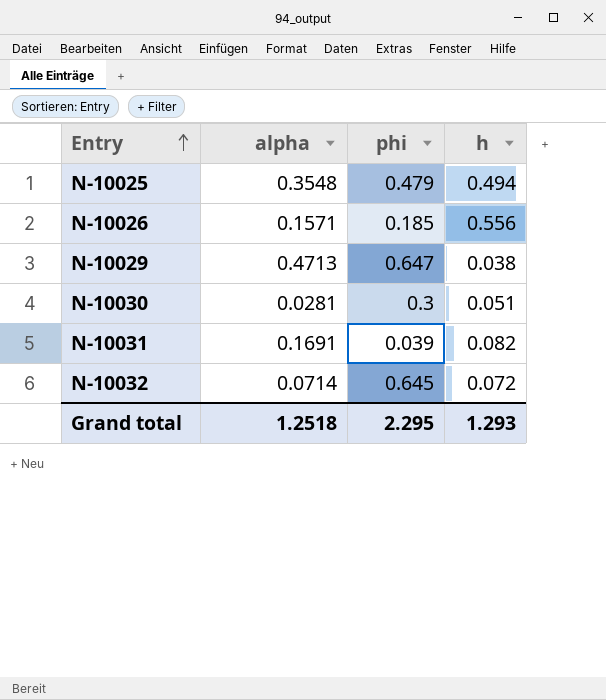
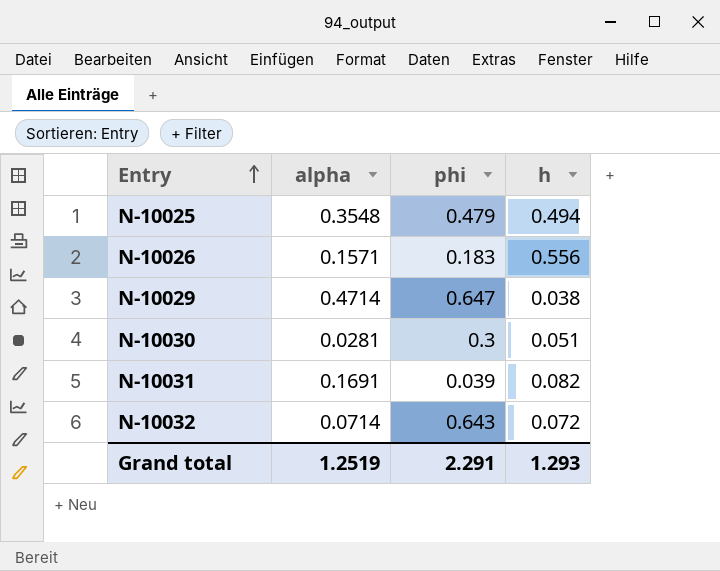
N-10026 | phi: 0.185 -> 0.183
N-10029 | alpha: 0.4713 -> 0.4714
N-10032 | phi: 0.645 -> 0.643
Grand total | alpha: 1.2518 -> 1.2519
Grand total | phi: 2.295 -> 2.291

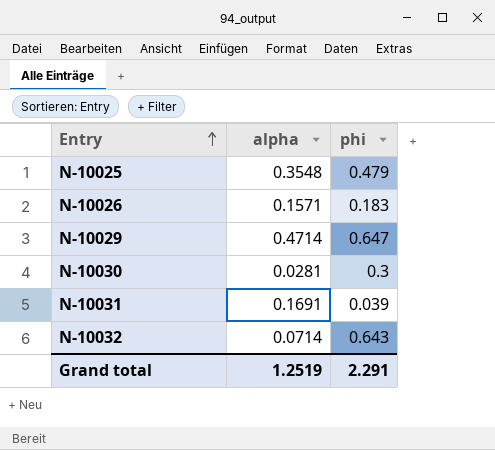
column h | position: 4 -> none

